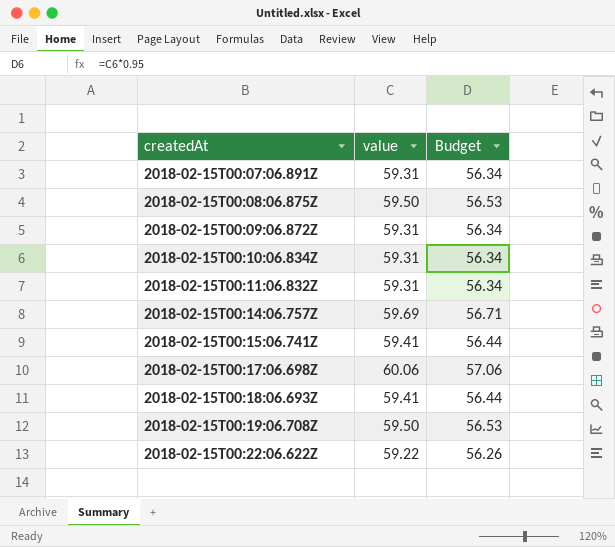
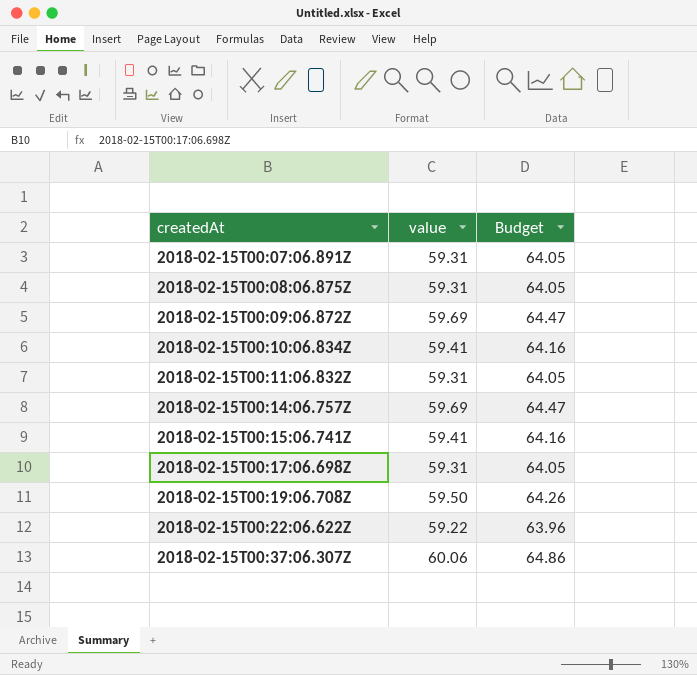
column Budget | formula: [value] * 0.95 -> [value] * 1.08
row 2018-02-15T00:18:06.693Z: 59.41 | 56.44 -> none
2018-02-15T00:08:06.875Z | value: 59.50 -> 59.31
2018-02-15T00:09:06.872Z | value: 59.31 -> 59.69
2018-02-15T00:10:06.834Z | value: 59.31 -> 59.41
2018-02-15T00:17:06.698Z | value: 60.06 -> 59.31
row 2018-02-15T00:37:06.307Z: none -> 60.06 | 64.86

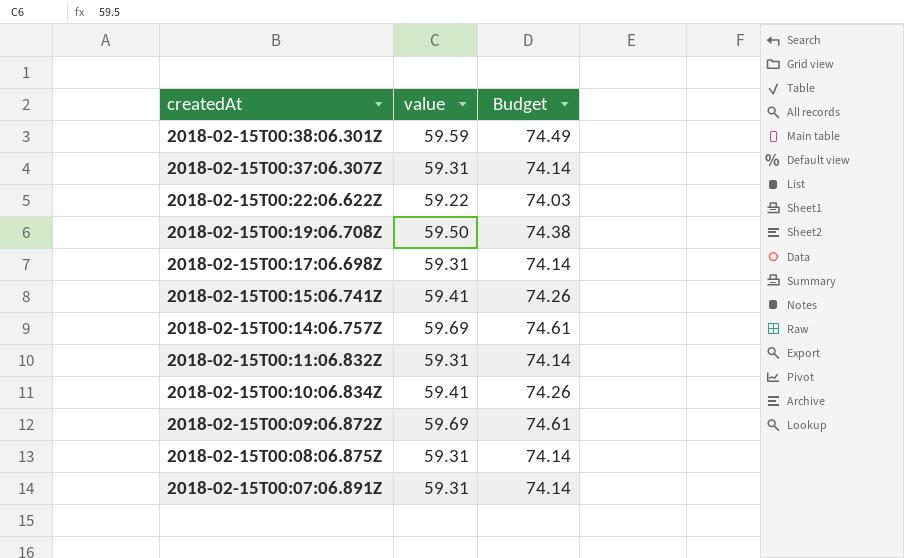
row order: createdAt ascending -> createdAt descending
column Budget | formula: [value] * 1.08 -> [value] * 1.25
row 2018-02-15T00:38:06.301Z: none -> 59.59 | 74.49
2018-02-15T00:37:06.307Z | value: 60.06 -> 59.31

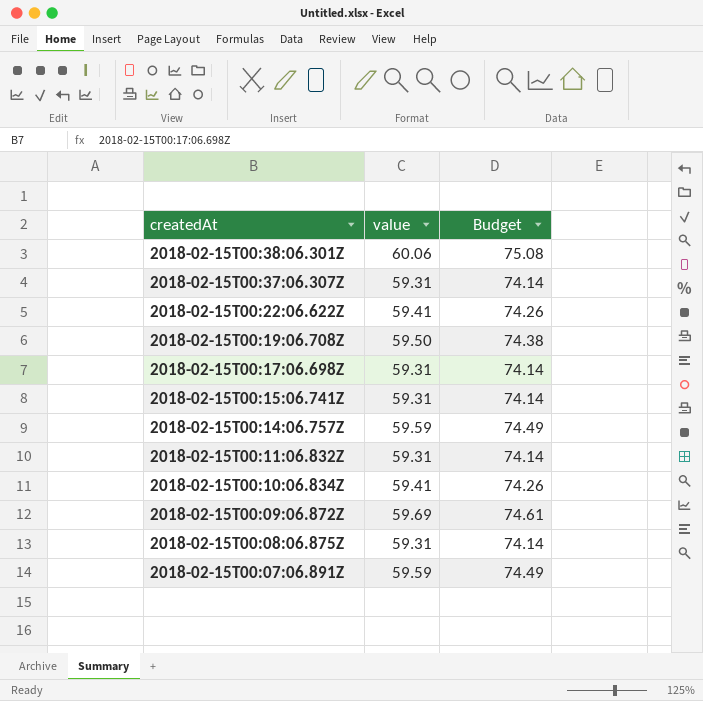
2018-02-15T00:38:06.301Z | value: 59.59 -> 60.06
2018-02-15T00:38:06.301Z | Budget: 74.49 -> 75.08
2018-02-15T00:22:06.622Z | value: 59.22 -> 59.41
2018-02-15T00:22:06.622Z | Budget: 74.03 -> 74.26
2018-02-15T00:15:06.741Z | value: 59.41 -> 59.31
2018-02-15T00:15:06.741Z | Budget: 74.26 -> 74.14
2018-02-15T00:14:06.757Z | value: 59.69 -> 59.59
2018-02-15T00:14:06.757Z | Budget: 74.61 -> 74.49
2018-02-15T00:07:06.891Z | value: 59.31 -> 59.59
2018-02-15T00:07:06.891Z | Budget: 74.14 -> 74.49

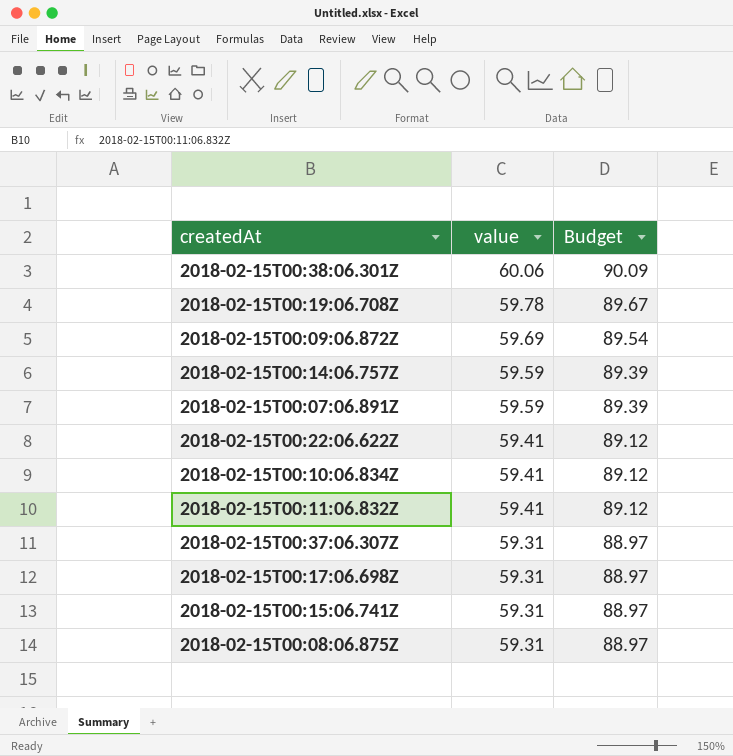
row order: createdAt descending -> value descending
column Budget | formula: [value] * 1.25 -> [value] * 1.5
2018-02-15T00:19:06.708Z | value: 59.50 -> 59.78
2018-02-15T00:11:06.832Z | value: 59.31 -> 59.41

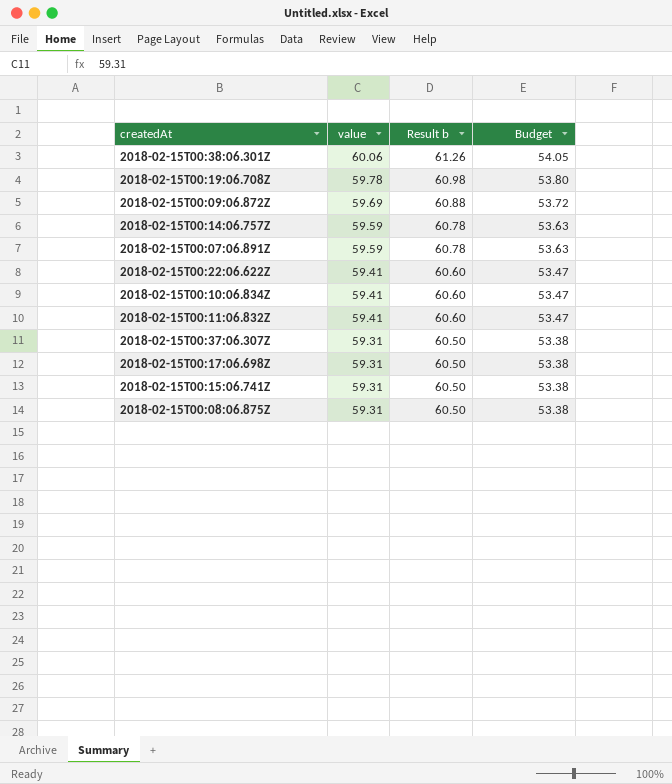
column Result b | formula: none -> [value] * 1.02
column Budget | formula: [value] * 1.5 -> [value] * 0.9

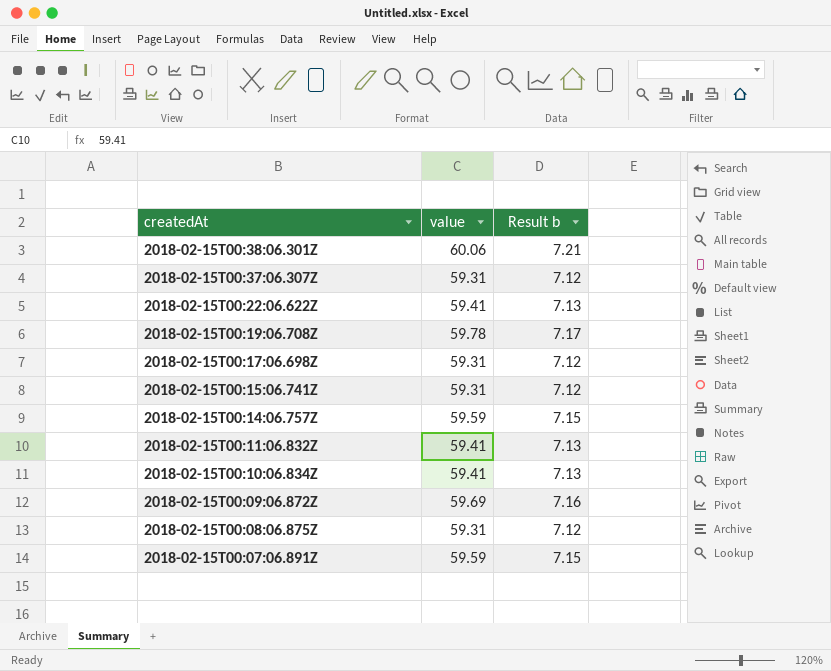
row order: value descending -> createdAt descending
column Budget | formula: [value] * 0.9 -> none
column Result b | formula: [value] * 1.02 -> [value] * 0.12

